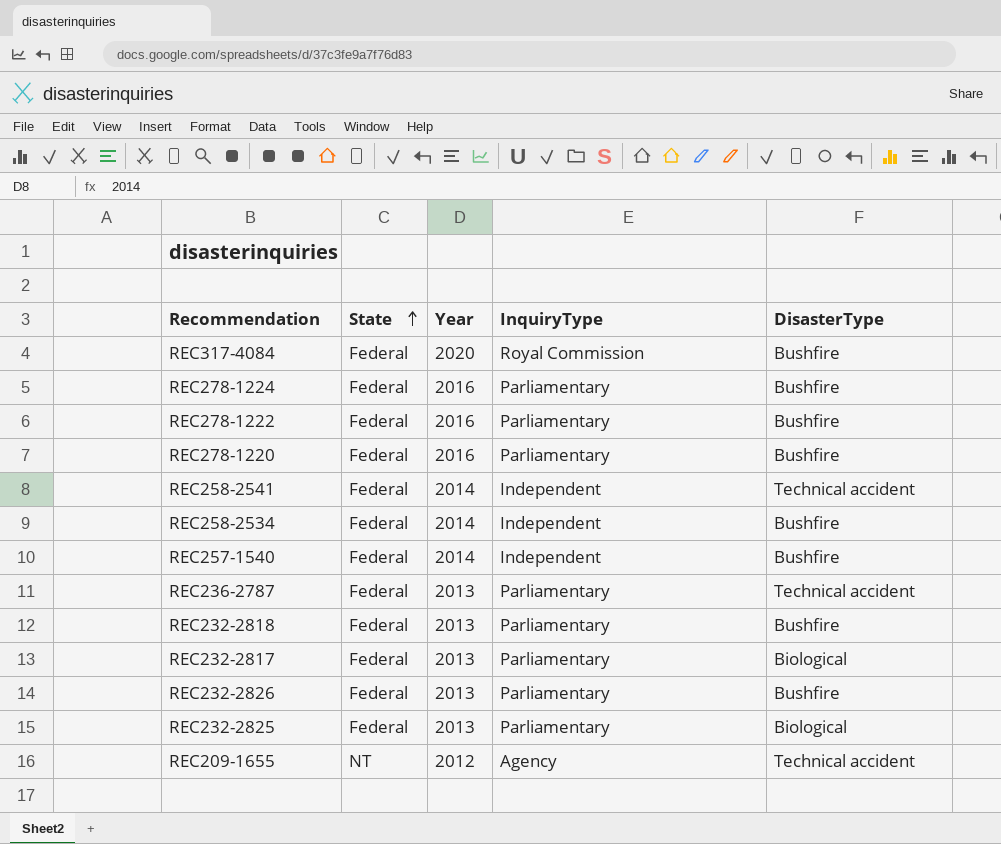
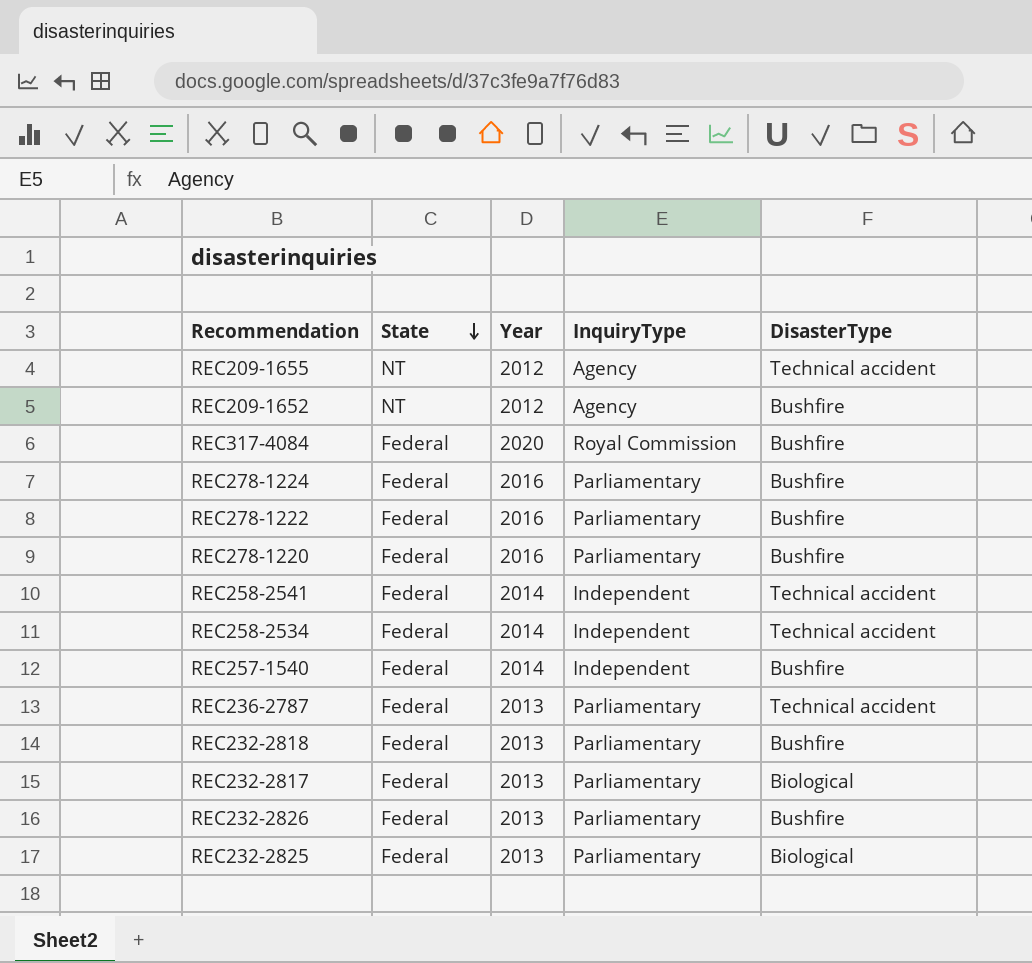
row order: State ascending -> State descending
row REC209-1652: none -> NT | 2012 | Agency | Bushfire
REC258-2534 | DisasterType: Bushfire -> Technical accident

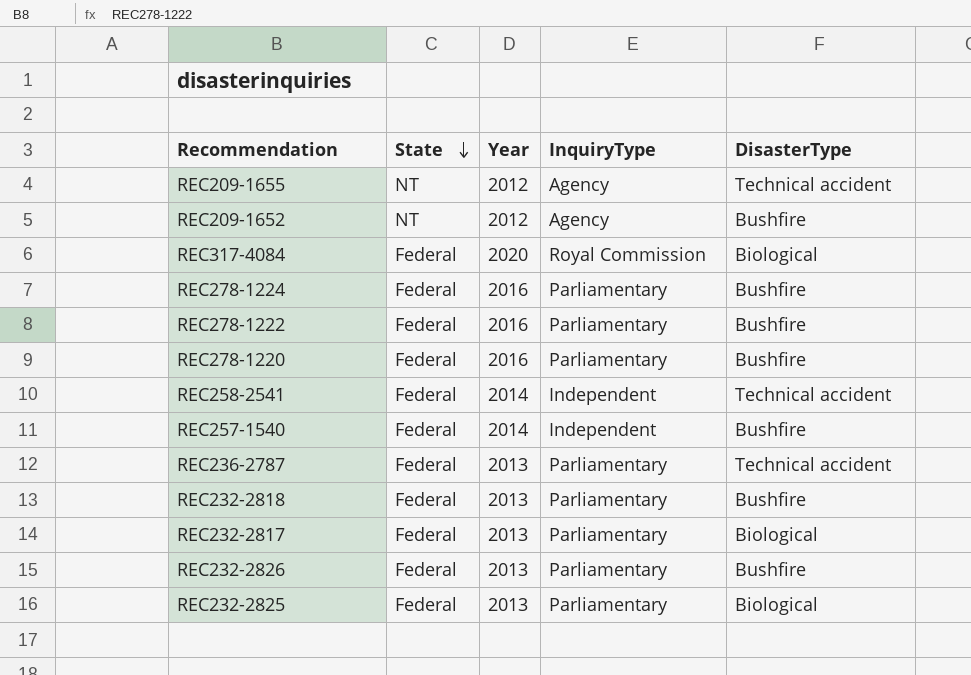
row REC258-2534: Federal | 2014 | Independent | Technical accident -> none
REC317-4084 | DisasterType: Bushfire -> Biological

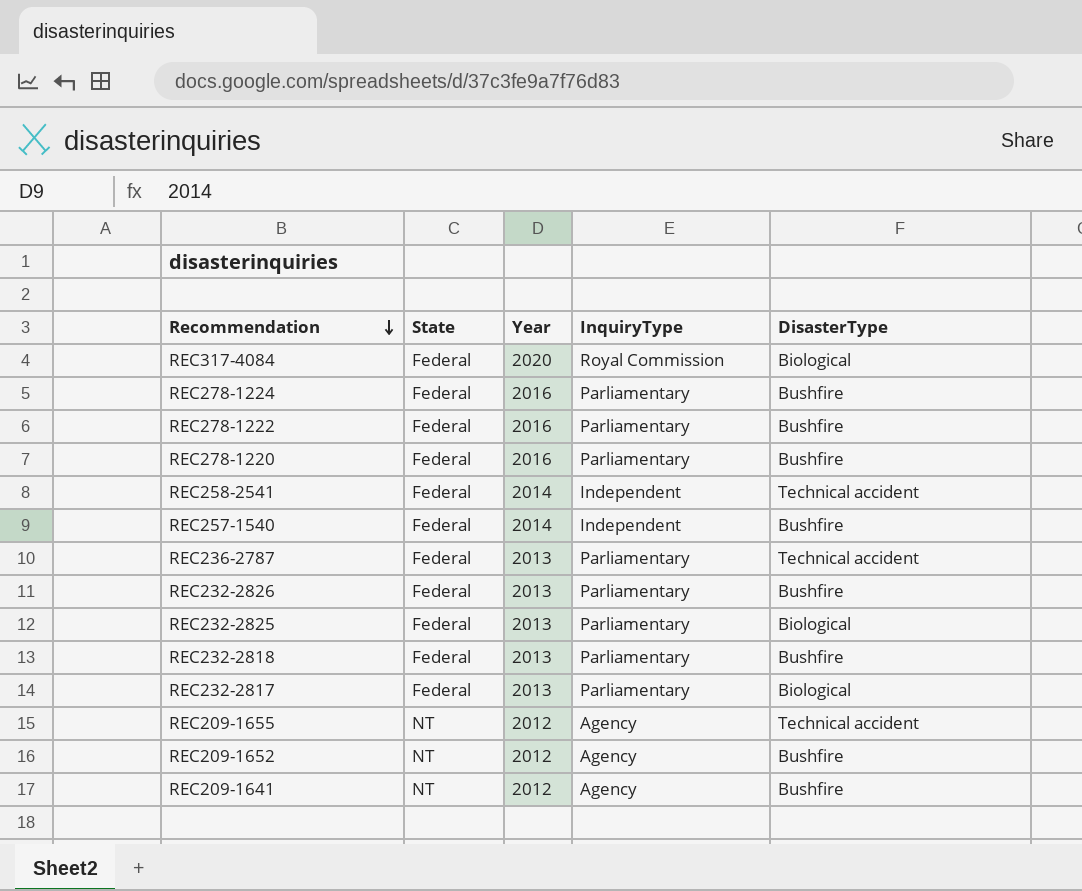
row order: State descending -> Recommendation descending
row REC209-1641: none -> NT | 2012 | Agency | Bushfire

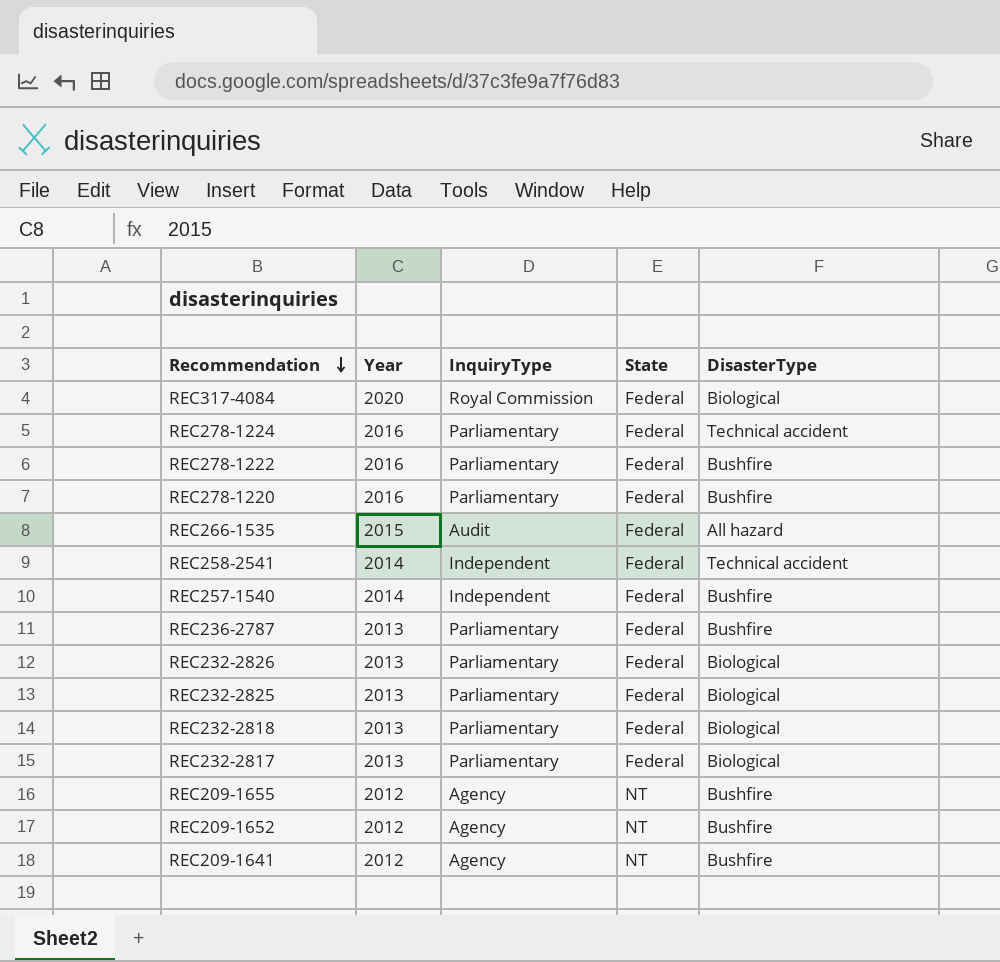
column State | position: 2 -> 4
REC278-1224 | DisasterType: Bushfire -> Technical accident
row REC266-1535: none -> 2015 | Audit | Federal | All hazard
REC236-2787 | DisasterType: Technical accident -> Bushfire
REC232-2826 | DisasterType: Bushfire -> Biological
REC232-2818 | DisasterType: Bushfire -> Biological
REC209-1655 | DisasterType: Technical accident -> Bushfire

